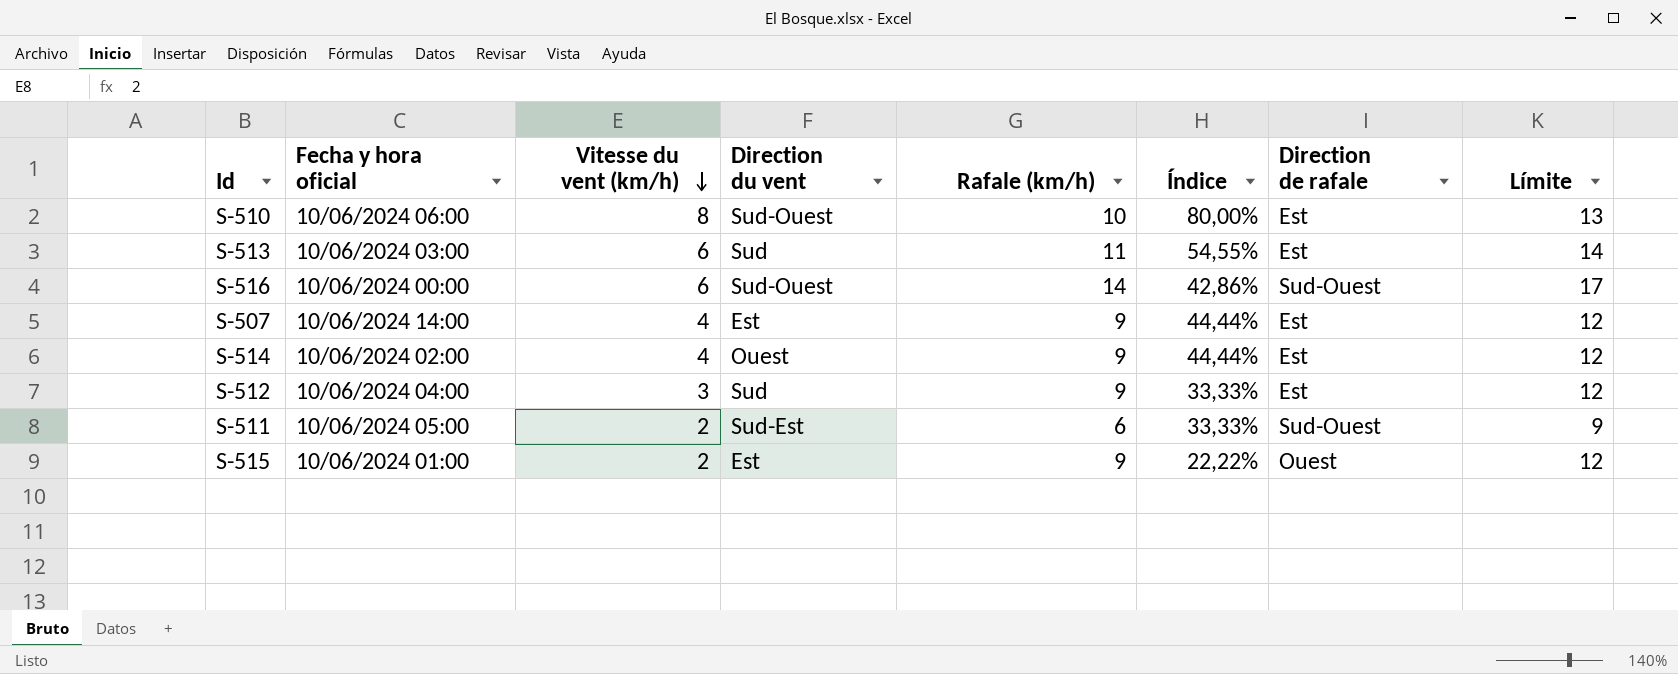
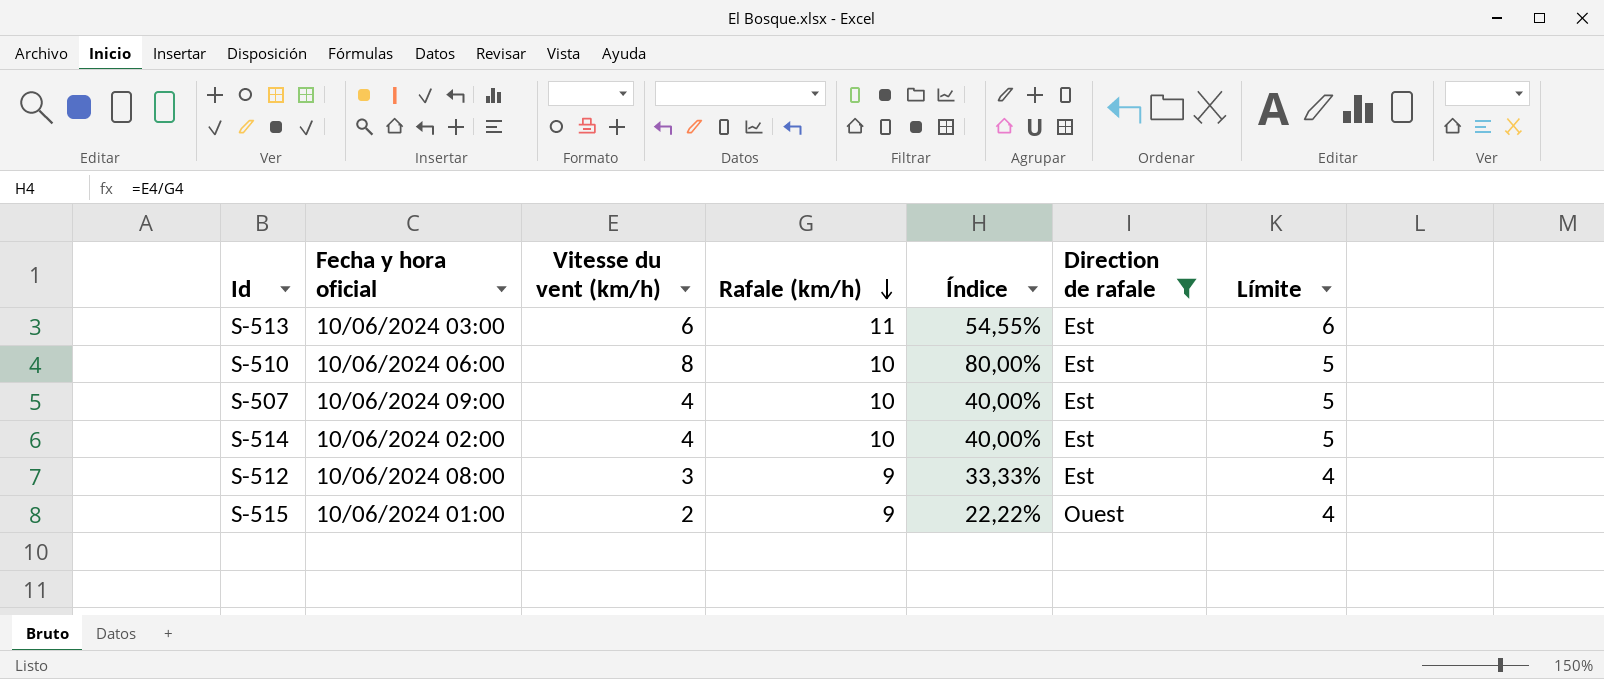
filter: none -> Direction de rafale != Sud-Ouest
row order: Vitesse du vent (km/h) descending -> Rafale (km/h) descending
column Direction du vent | position: 4 -> none
column Límite | formula: [Rafale (km/h)] + 3 -> [Rafale (km/h)] - 5
S-507 | Fecha y hora oficial: 10/06/2024 14:00 -> 10/06/2024 09:00
S-507 | Rafale (km/h): 9 -> 10
S-507 | Índice: 44,44% -> 40,00%
S-514 | Rafale (km/h): 9 -> 10
S-514 | Índice: 44,44% -> 40,00%
S-512 | Fecha y hora oficial: 10/06/2024 04:00 -> 10/06/2024 08:00

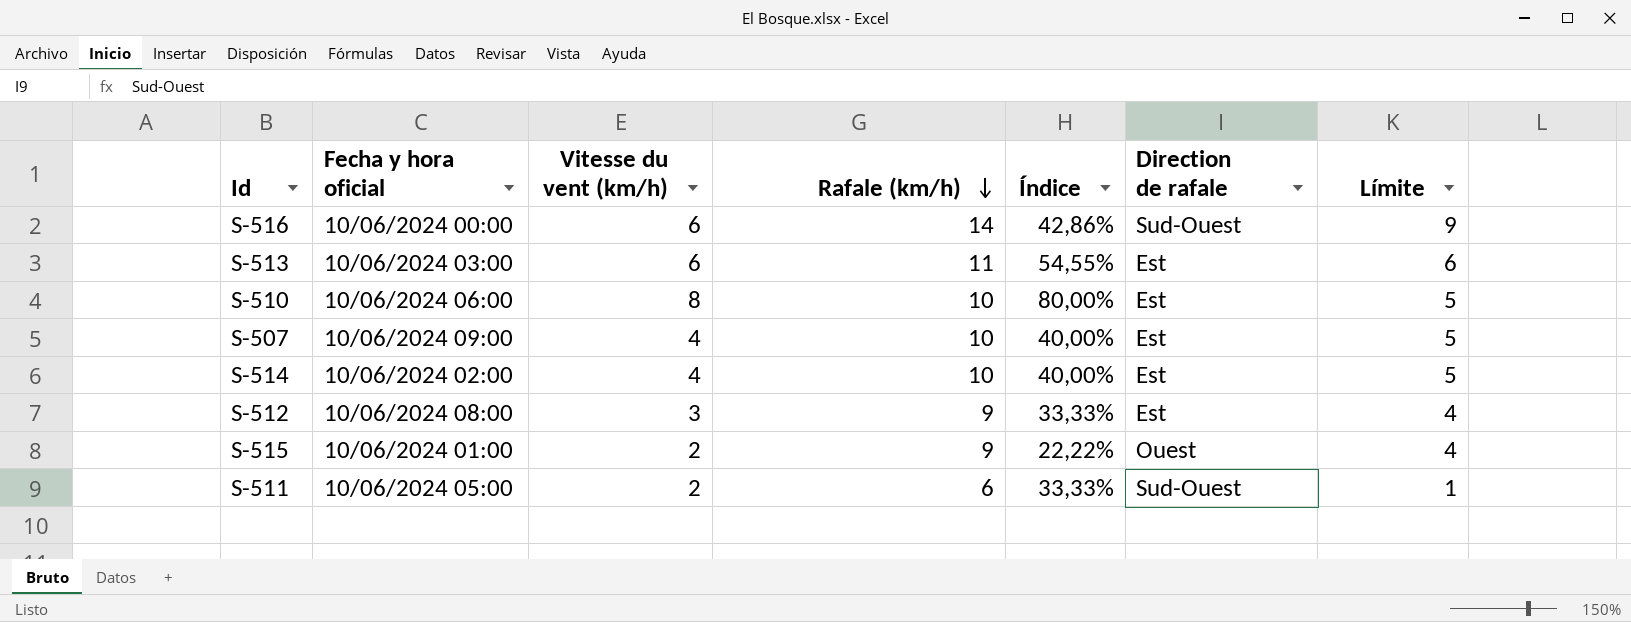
filter: Direction de rafale != Sud-Ouest -> none

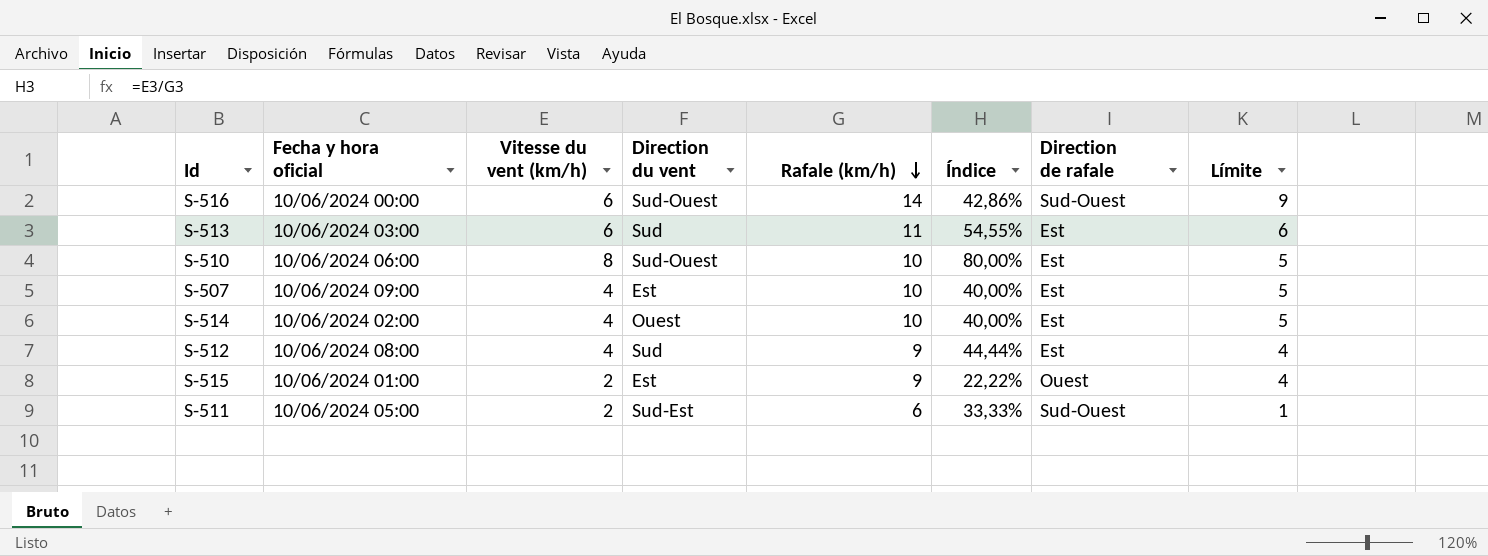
column Direction du vent | position: none -> 4
S-512 | Vitesse du vent (km/h): 3 -> 4
S-512 | Índice: 33,33% -> 44,44%

